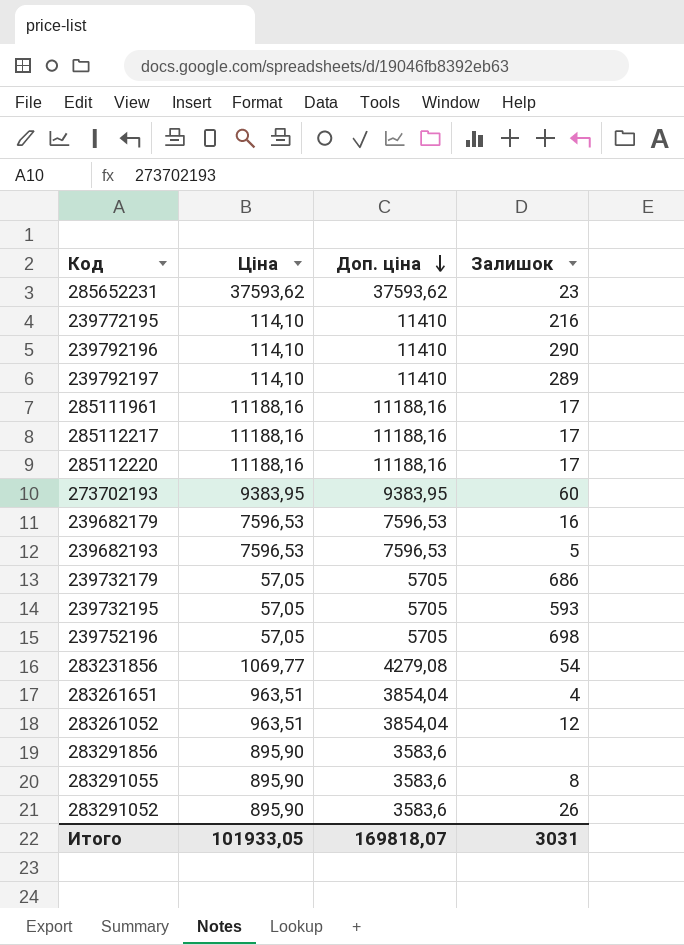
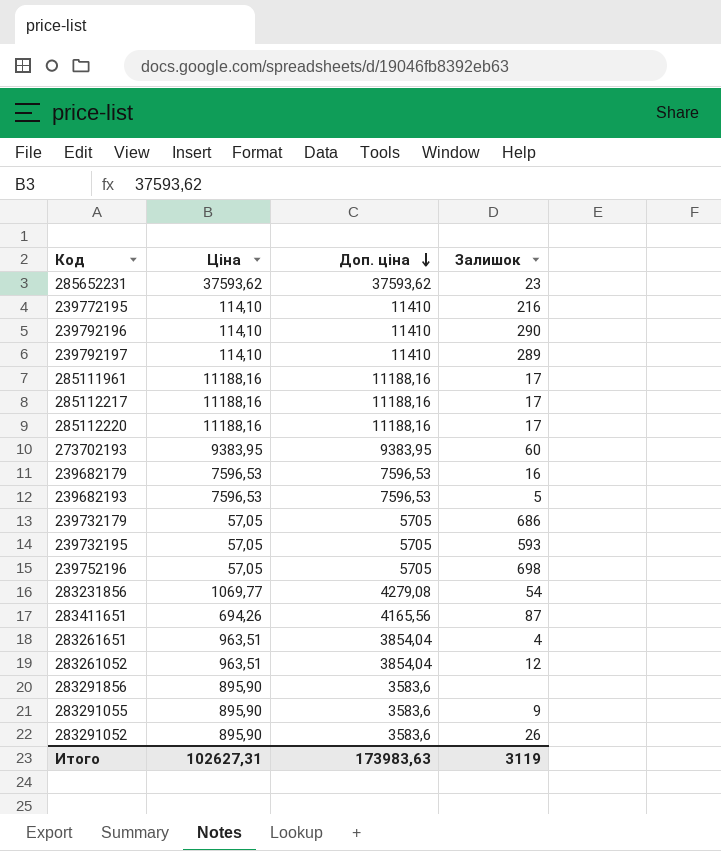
row 283411651: none -> 694,26 | 4165,56 | 87
283291055 | Залишок: 8 -> 9
Итого | Ціна: 101933,05 -> 102627,31
Итого | Доп. ціна: 169818,07 -> 173983,63
Итого | Залишок: 3031 -> 3119

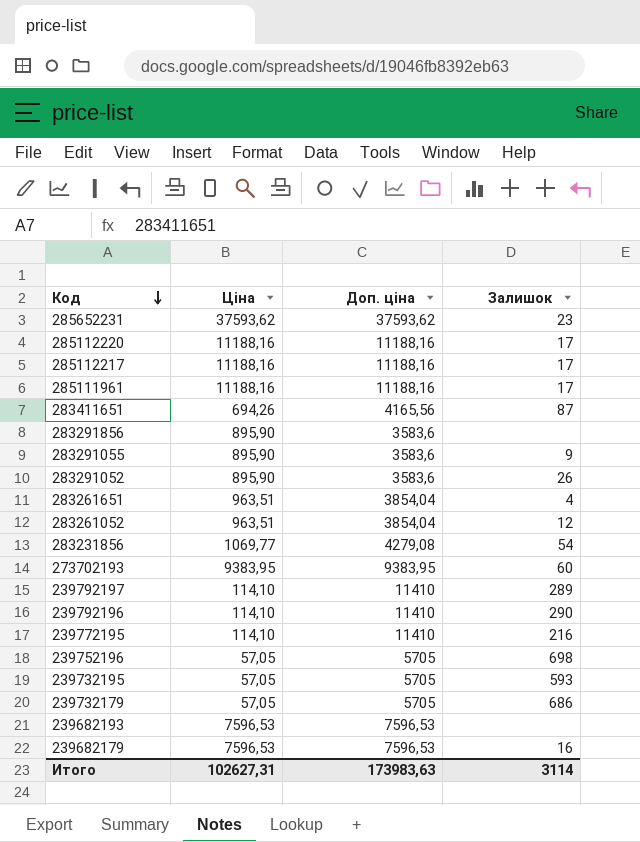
row order: Доп. ціна descending -> Код descending
239682193 | Залишок: 5 -> none
Итого | Залишок: 3119 -> 3114

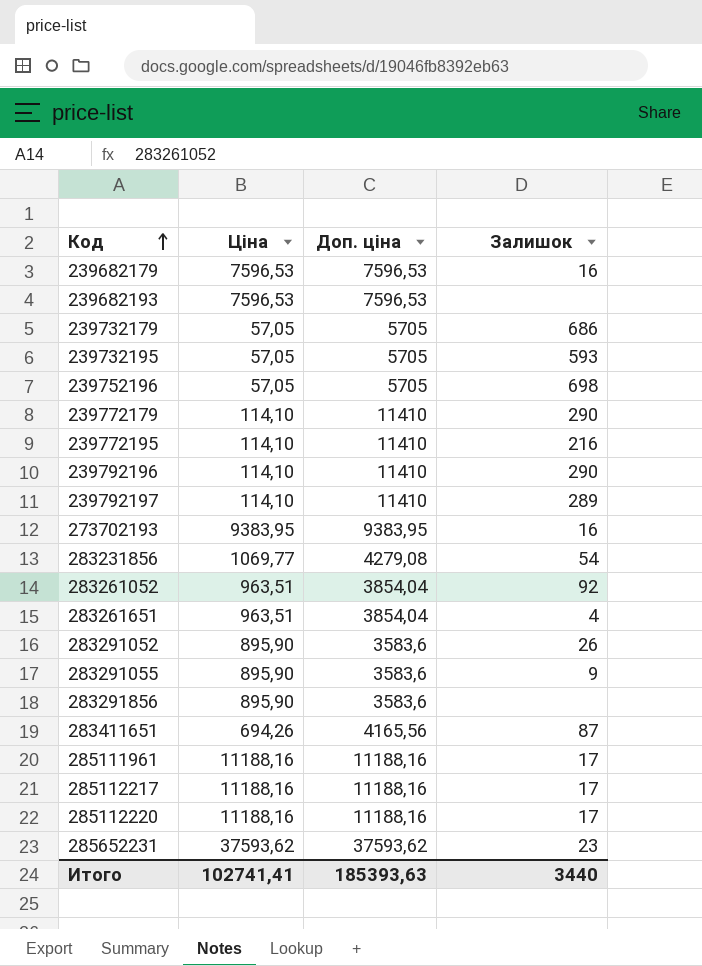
row order: Код descending -> Код ascending
row 239772179: none -> 114,10 | 11410 | 290
273702193 | Залишок: 60 -> 16
283261052 | Залишок: 12 -> 92
Итого | Ціна: 102627,31 -> 102741,41
Итого | Доп. ціна: 173983,63 -> 185393,63
Итого | Залишок: 3114 -> 3440

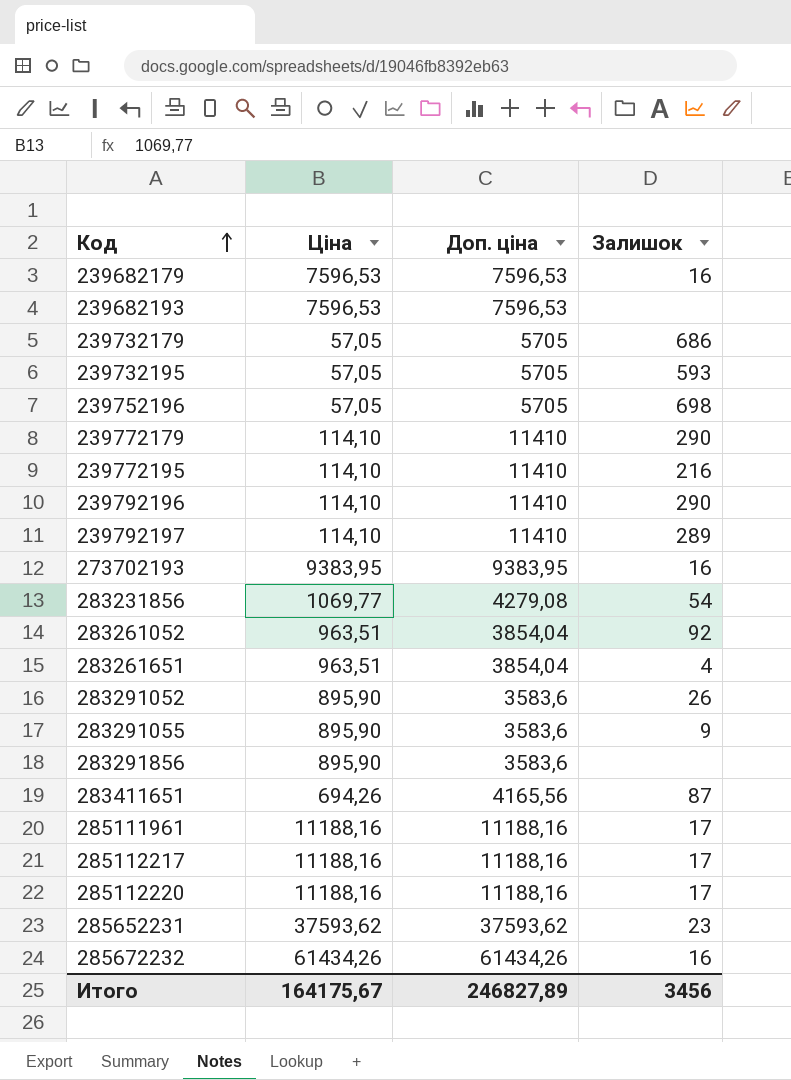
row 285672232: none -> 61434,26 | 61434,26 | 16
Итого | Ціна: 102741,41 -> 164175,67
Итого | Доп. ціна: 185393,63 -> 246827,89
Итого | Залишок: 3440 -> 3456

